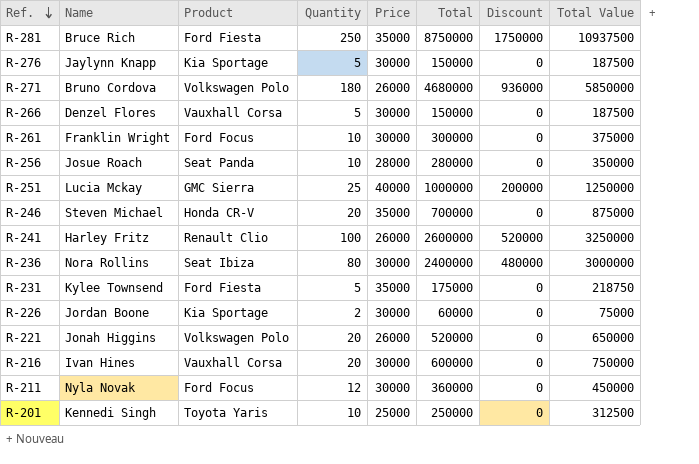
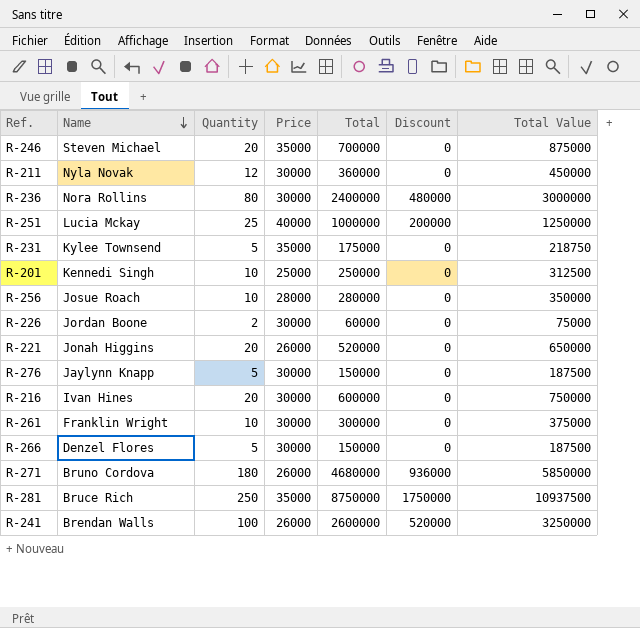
row order: Ref. descending -> Name descending
column Product | position: 3 -> none
R-241 | Name: Harley Fritz -> Brendan Walls

